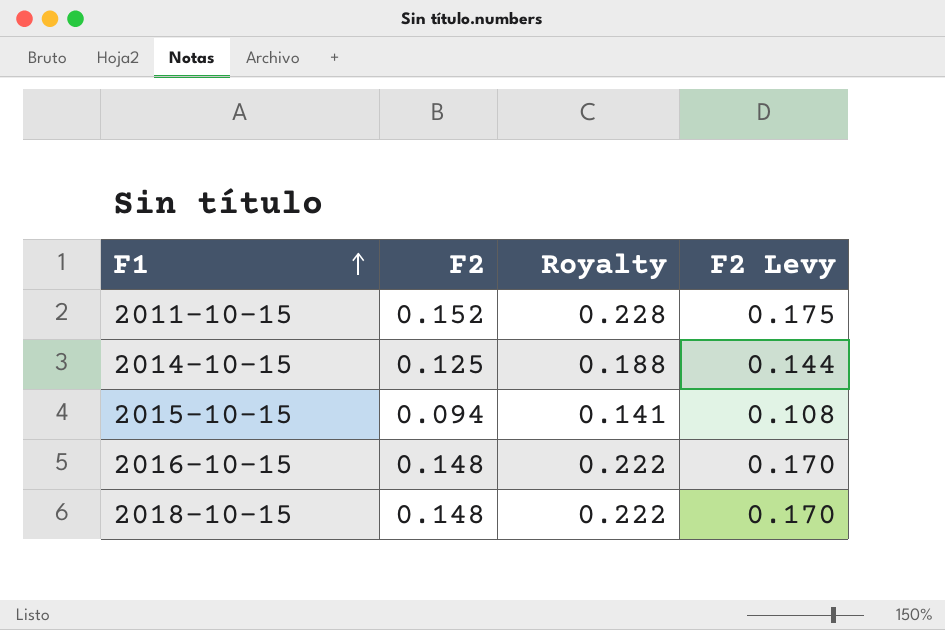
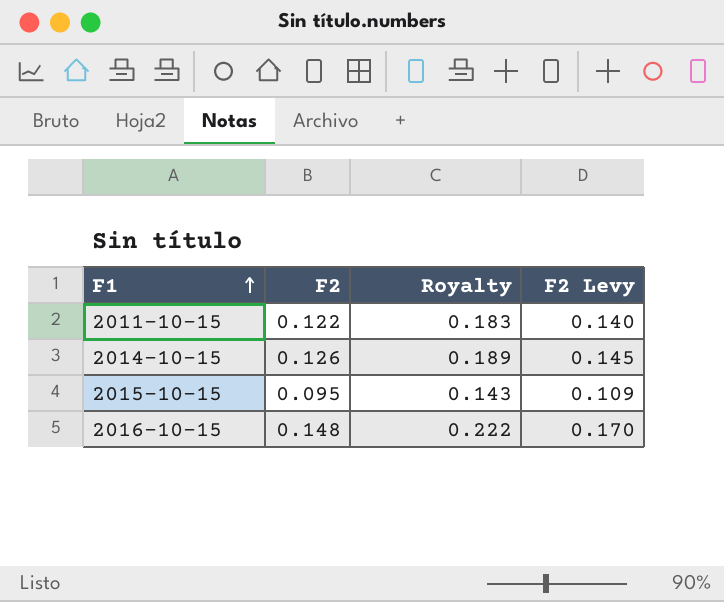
row 2018-10-15: 0.148 | 0.222 | 0.170 -> none
2011-10-15 | F2: 0.152 -> 0.122
2011-10-15 | Royalty: 0.228 -> 0.183
2011-10-15 | F2 Levy: 0.175 -> 0.140
2014-10-15 | F2: 0.125 -> 0.126
2014-10-15 | Royalty: 0.188 -> 0.189
2014-10-15 | F2 Levy: 0.144 -> 0.145
2015-10-15 | F2: 0.094 -> 0.095
2015-10-15 | Royalty: 0.141 -> 0.143
2015-10-15 | F2 Levy: 0.108 -> 0.109

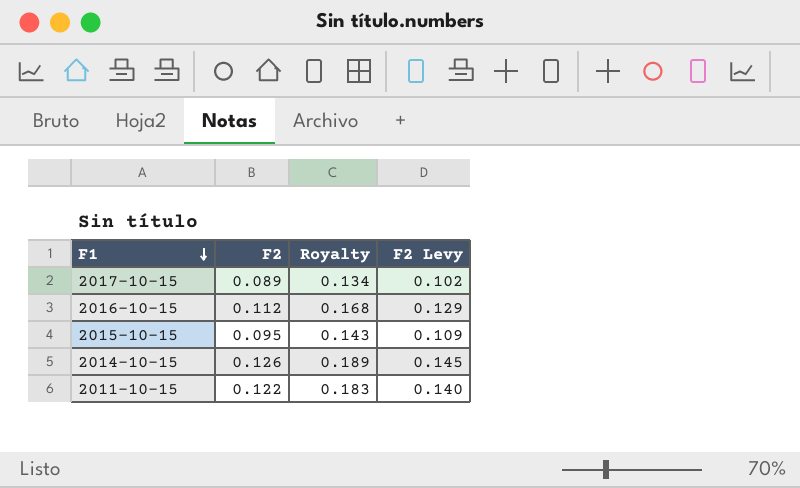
row order: F1 ascending -> F1 descending
row 2017-10-15: none -> 0.089 | 0.134 | 0.102
2016-10-15 | F2: 0.148 -> 0.112
2016-10-15 | Royalty: 0.222 -> 0.168
2016-10-15 | F2 Levy: 0.170 -> 0.129

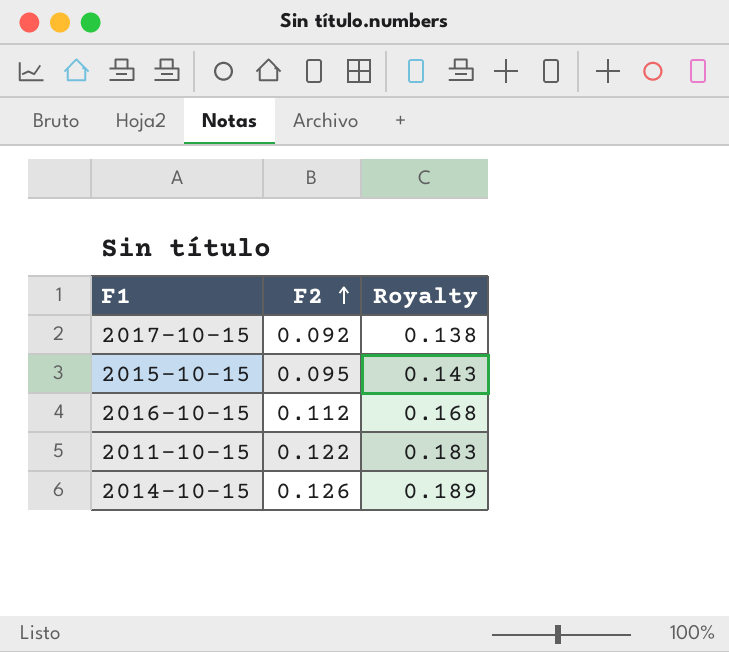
row order: F1 descending -> F2 ascending
column F2 Levy | formula: [F2] * 1.15 -> none
2017-10-15 | F2: 0.089 -> 0.092
2017-10-15 | Royalty: 0.134 -> 0.138

